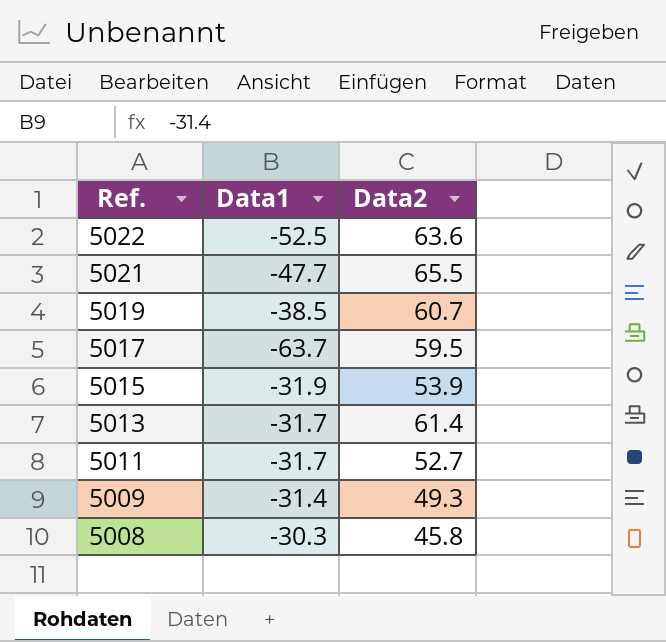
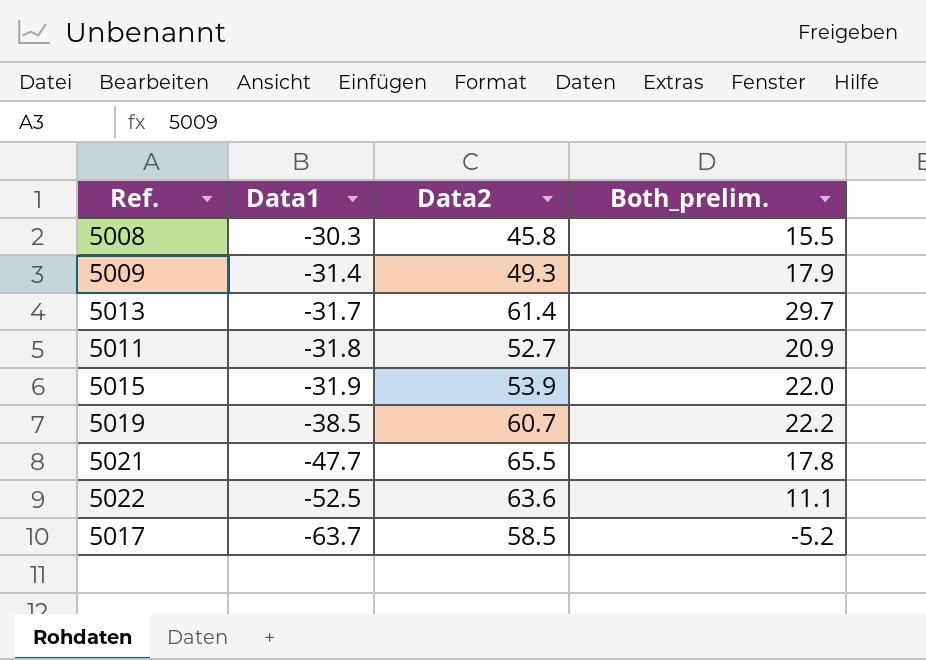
row order: Ref. descending -> Data1 descending
column Both_prelim. | formula: none -> [Data1] + [Data2]
5011 | Data1: -31.7 -> -31.8
5017 | Data2: 59.5 -> 58.5

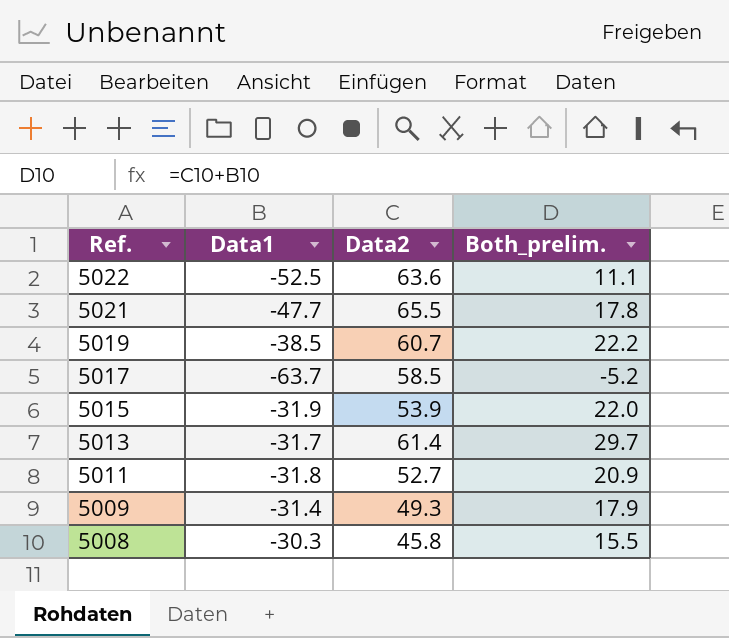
row order: Data1 descending -> Ref. descending

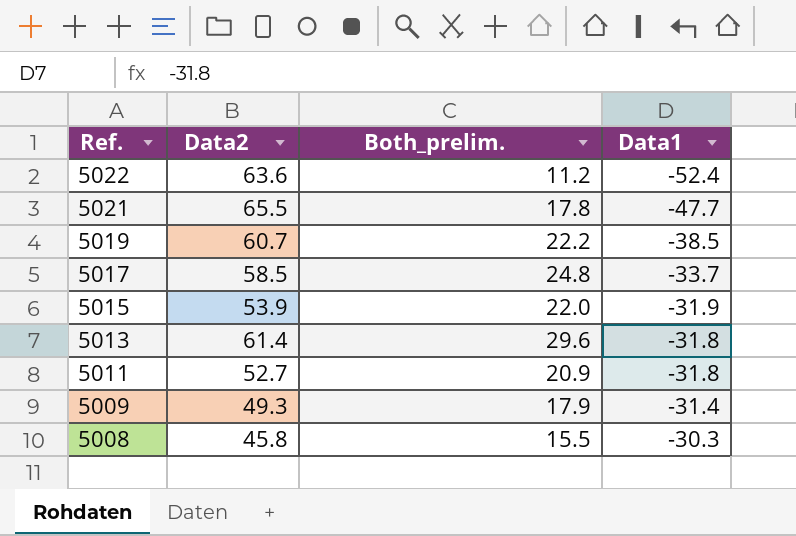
column Data1 | position: 2 -> 4
5022 | Both_prelim.: 11.1 -> 11.2
5022 | Data1: -52.5 -> -52.4
5017 | Both_prelim.: -5.2 -> 24.8
5017 | Data1: -63.7 -> -33.7
5013 | Both_prelim.: 29.7 -> 29.6
5013 | Data1: -31.7 -> -31.8

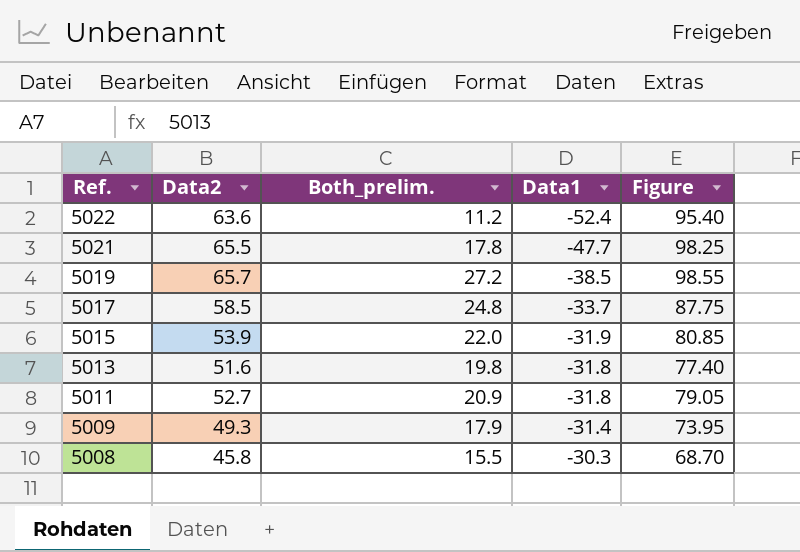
column Figure | formula: none -> [Data2] * 1.5
5019 | Data2: 60.7 -> 65.7
5019 | Both_prelim.: 22.2 -> 27.2
5013 | Data2: 61.4 -> 51.6
5013 | Both_prelim.: 29.6 -> 19.8

